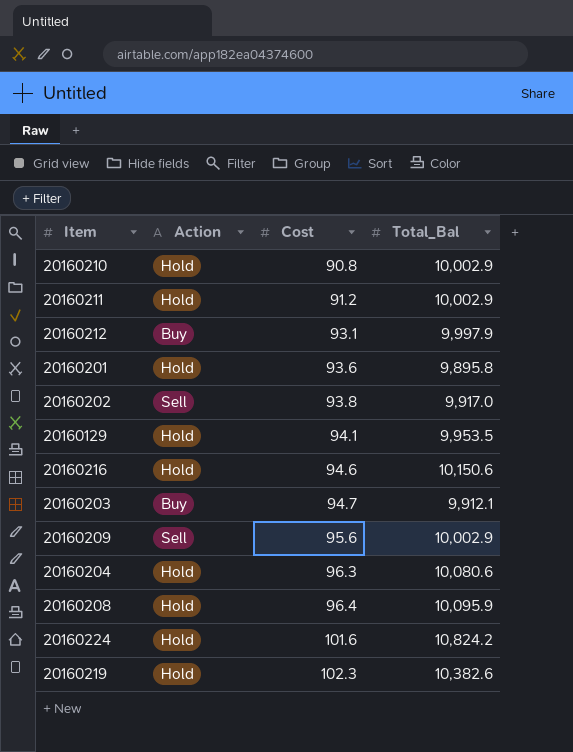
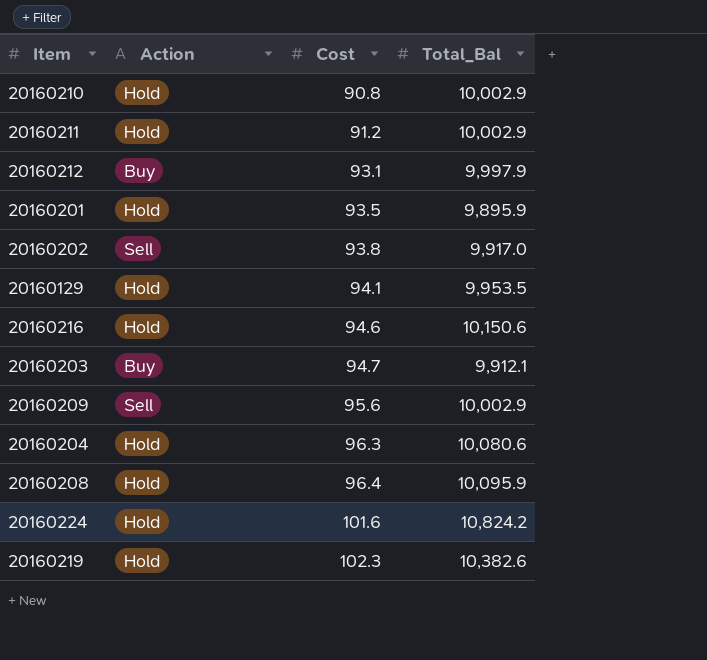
20160201 | Cost: 93.6 -> 93.5
20160201 | Total_Bal: 9,895.8 -> 9,895.9

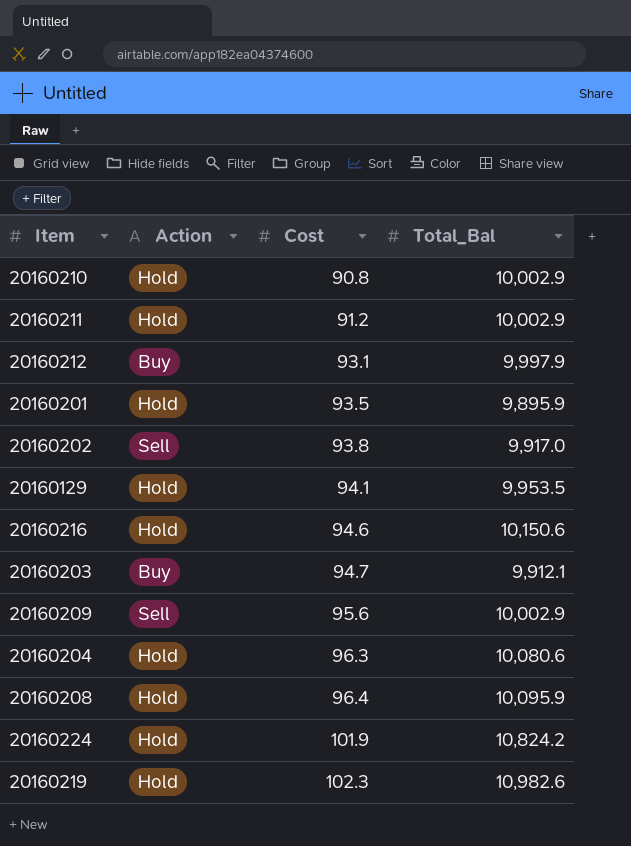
20160224 | Cost: 101.6 -> 101.9
20160219 | Total_Bal: 10,382.6 -> 10,982.6

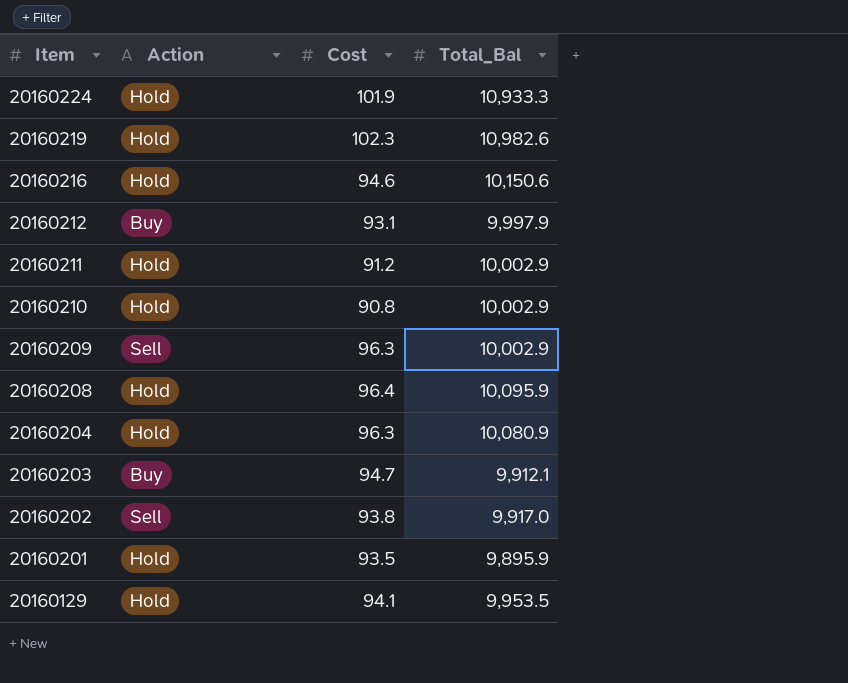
row order: Cost ascending -> Item descending
20160224 | Total_Bal: 10,824.2 -> 10,933.3
20160209 | Cost: 95.6 -> 96.3
20160204 | Total_Bal: 10,080.6 -> 10,080.9

